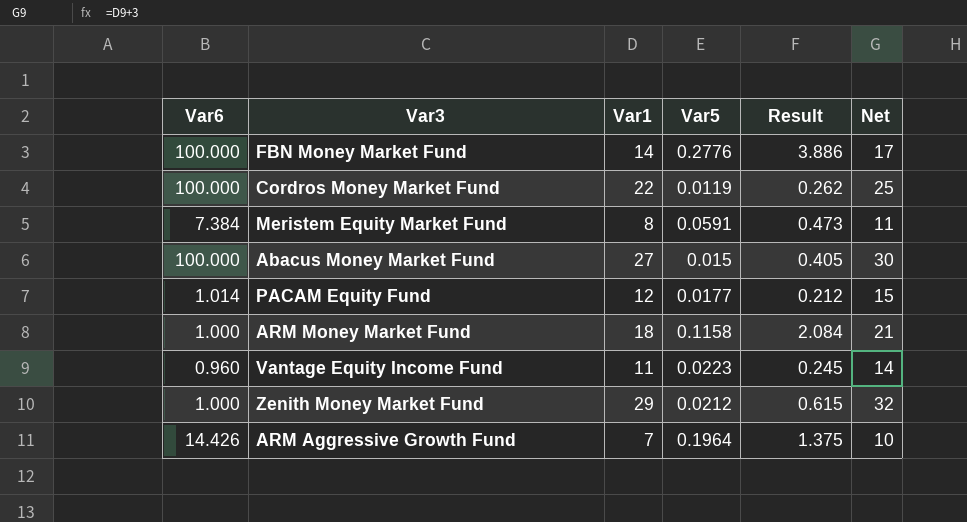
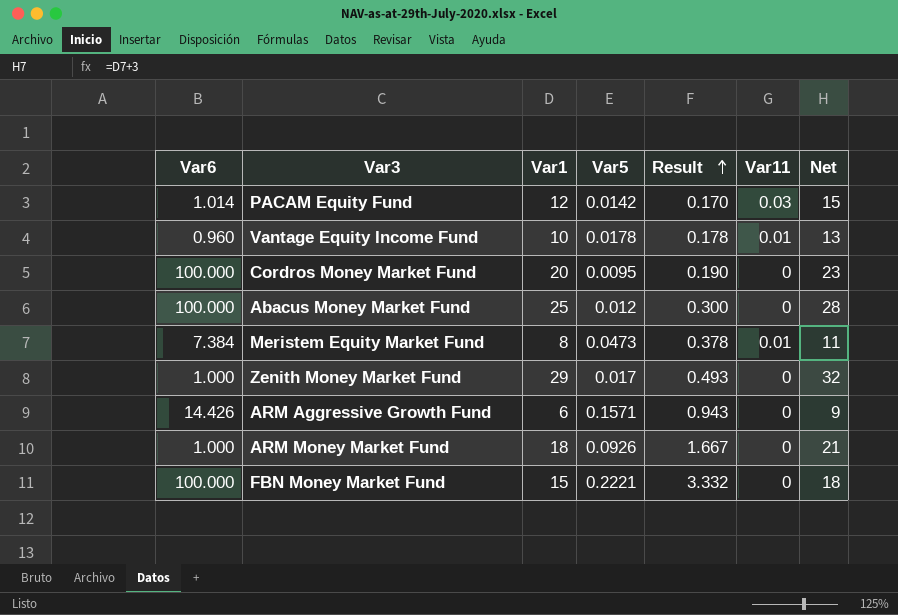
row order: none -> Result ascending
column Var11 | position: none -> 6
PACAM Equity Fund | Var5: 0.0177 -> 0.0142
PACAM Equity Fund | Result: 0.212 -> 0.170
Vantage Equity Income Fund | Var1: 11 -> 10
Vantage Equity Income Fund | Var5: 0.0223 -> 0.0178
Vantage Equity Income Fund | Result: 0.245 -> 0.178
Vantage Equity Income Fund | Net: 14 -> 13
Cordros Money Market Fund | Var1: 22 -> 20
Cordros Money Market Fund | Var5: 0.0119 -> 0.0095
Cordros Money Market Fund | Result: 0.262 -> 0.190
Cordros Money Market Fund | Net: 25 -> 23
Abacus Money Market Fund | Var1: 27 -> 25
Abacus Money Market Fund | Var5: 0.015 -> 0.012
Abacus Money Market Fund | Result: 0.405 -> 0.300
Abacus Money Market Fund | Net: 30 -> 28
Meristem Equity Market Fund | Var5: 0.0591 -> 0.0473
Meristem Equity Market Fund | Result: 0.473 -> 0.378
Zenith Money Market Fund | Var5: 0.0212 -> 0.017
Zenith Money Market Fund | Result: 0.615 -> 0.493
ARM Aggressive Growth Fund | Var1: 7 -> 6
ARM Aggressive Growth Fund | Var5: 0.1964 -> 0.1571
ARM Aggressive Growth Fund | Result: 1.375 -> 0.943
ARM Aggressive Growth Fund | Net: 10 -> 9
ARM Money Market Fund | Var5: 0.1158 -> 0.0926
ARM Money Market Fund | Result: 2.084 -> 1.667
FBN Money Market Fund | Var1: 14 -> 15
FBN Money Market Fund | Var5: 0.2776 -> 0.2221
FBN Money Market Fund | Result: 3.886 -> 3.332
FBN Money Market Fund | Net: 17 -> 18

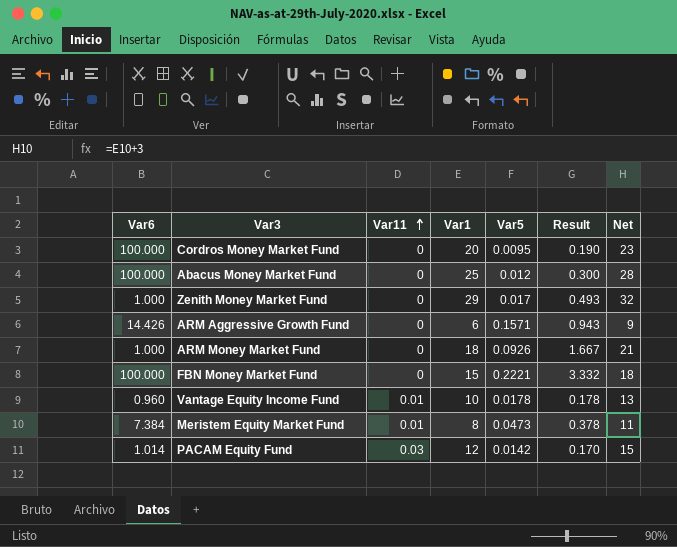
row order: Result ascending -> Var11 ascending
column Var11 | position: 6 -> 3

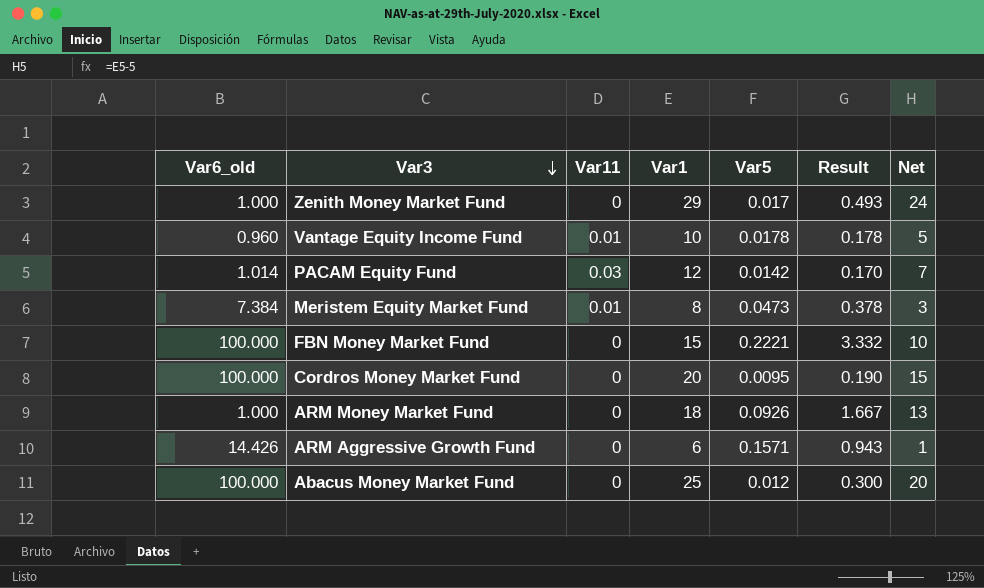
row order: Var11 ascending -> Var3 descending
column name: Var6 -> Var6_old
column Net | formula: [Var1] + 3 -> [Var1] - 5

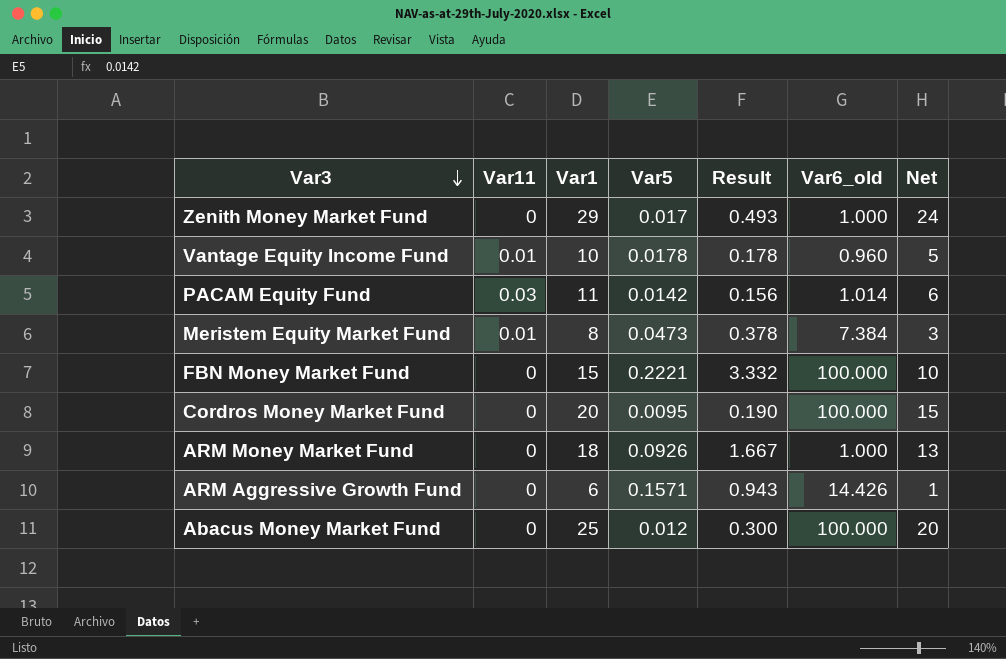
column Var6_old | position: 1 -> 6
PACAM Equity Fund | Var1: 12 -> 11
PACAM Equity Fund | Result: 0.170 -> 0.156
PACAM Equity Fund | Net: 7 -> 6

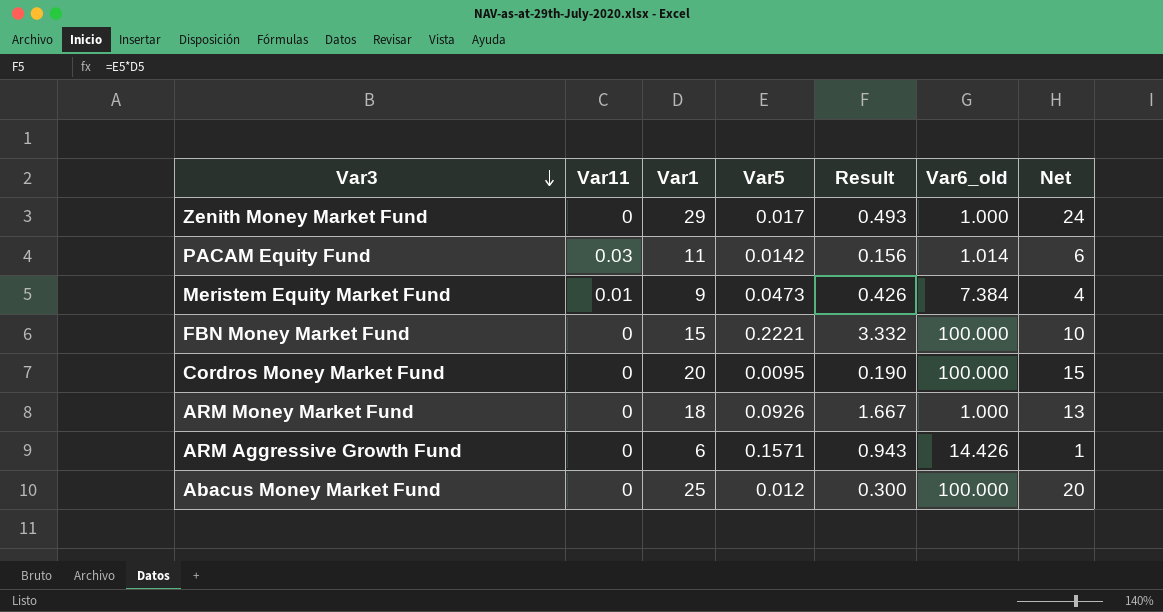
row Vantage Equity Income Fund: 0.01 | 10 | 0.0178 | 0.178 | 0.960 | 5 -> none
Meristem Equity Market Fund | Var1: 8 -> 9
Meristem Equity Market Fund | Result: 0.378 -> 0.426
Meristem Equity Market Fund | Net: 3 -> 4

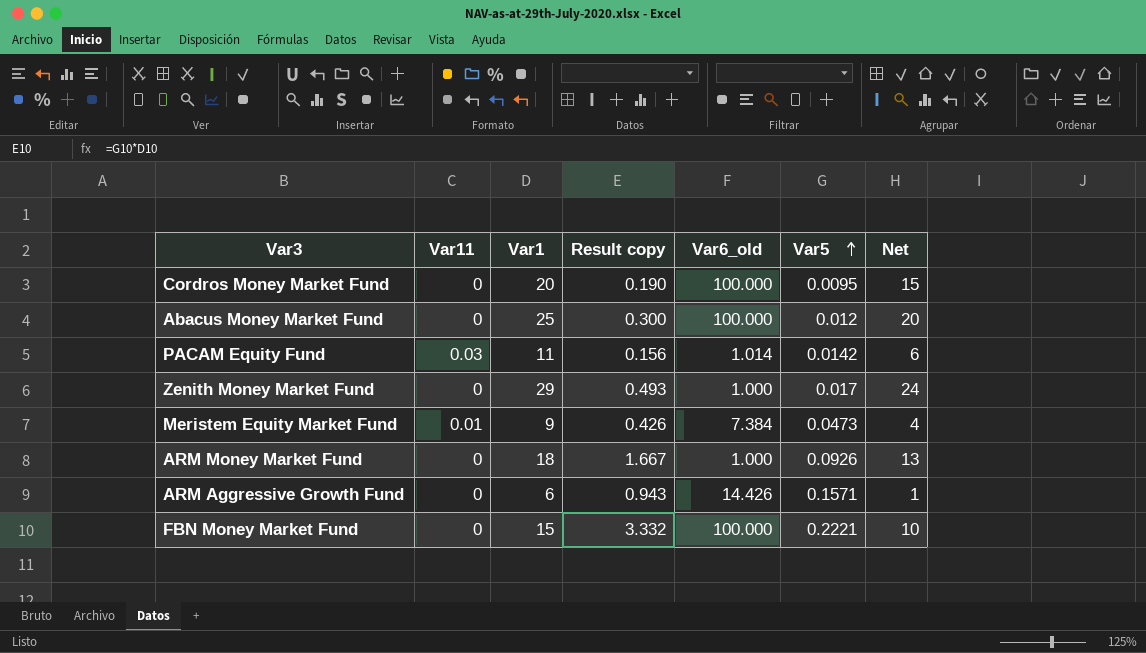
row order: Var3 descending -> Var5 ascending
column name: Result -> Result copy
column Var5 | position: 4 -> 6

